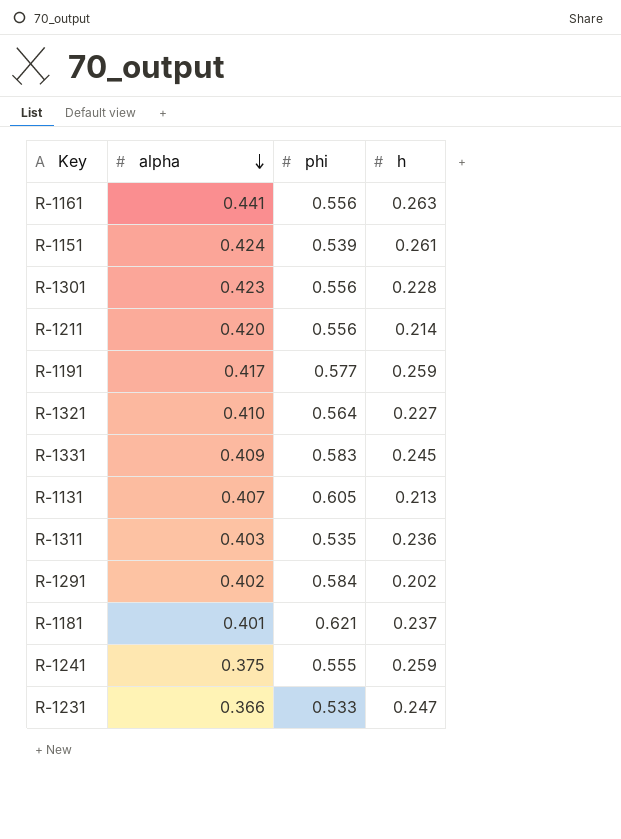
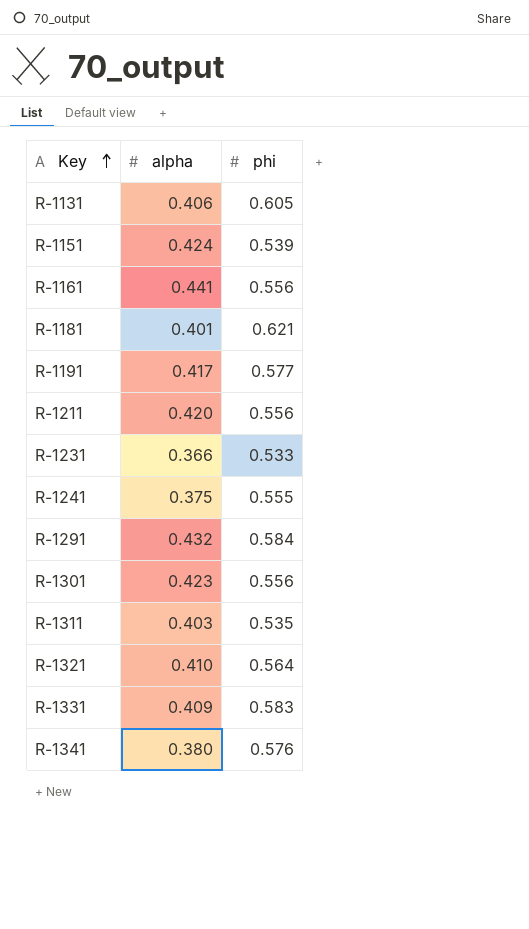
row order: alpha descending -> Key ascending
column h | position: 4 -> none
R-1131 | alpha: 0.407 -> 0.406
R-1291 | alpha: 0.402 -> 0.432
row R-1341: none -> 0.380 | 0.576

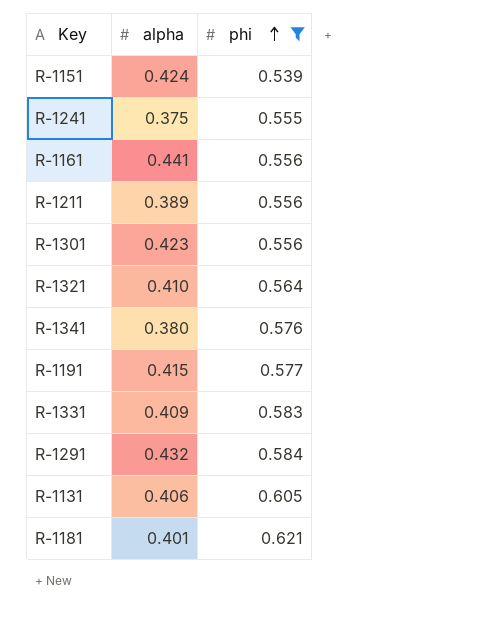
filter: none -> phi >= 0.539
row order: Key ascending -> phi ascending
R-1211 | alpha: 0.420 -> 0.389
R-1191 | alpha: 0.417 -> 0.415

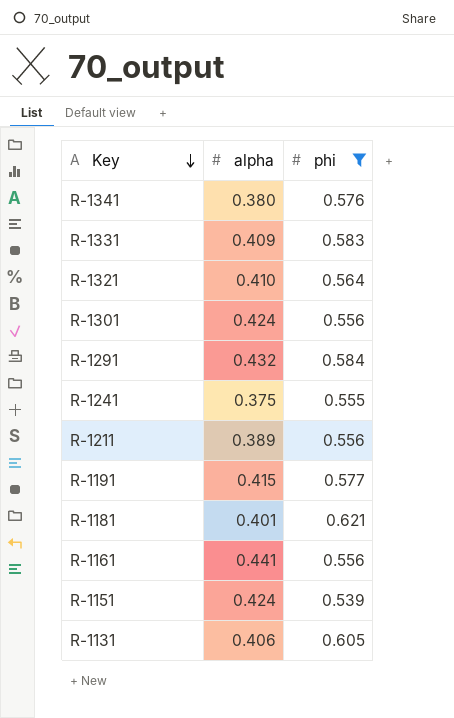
row order: phi ascending -> Key descending
R-1301 | alpha: 0.423 -> 0.424

